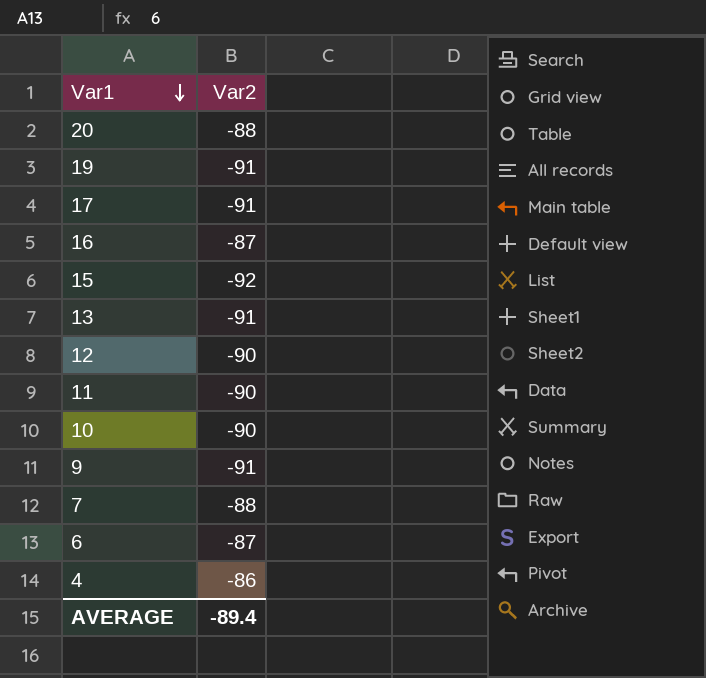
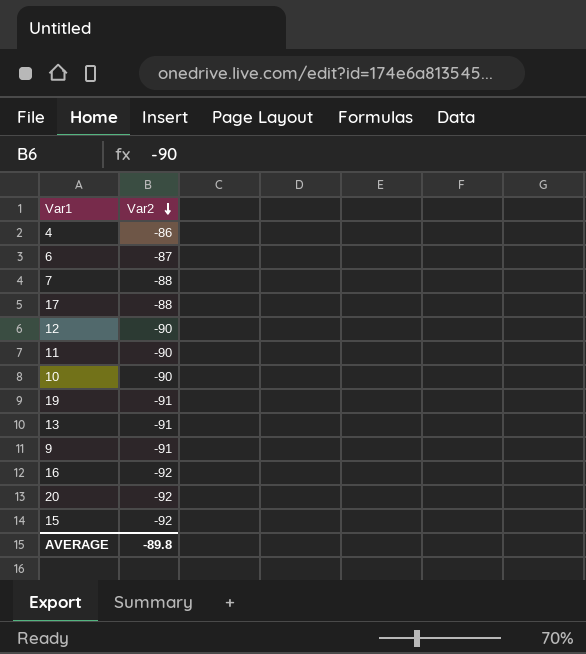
row order: Var1 descending -> Var2 descending
17 | Var2: -91 -> -88
16 | Var2: -87 -> -92
20 | Var2: -88 -> -92
AVERAGE | Var2: -89.4 -> -89.8

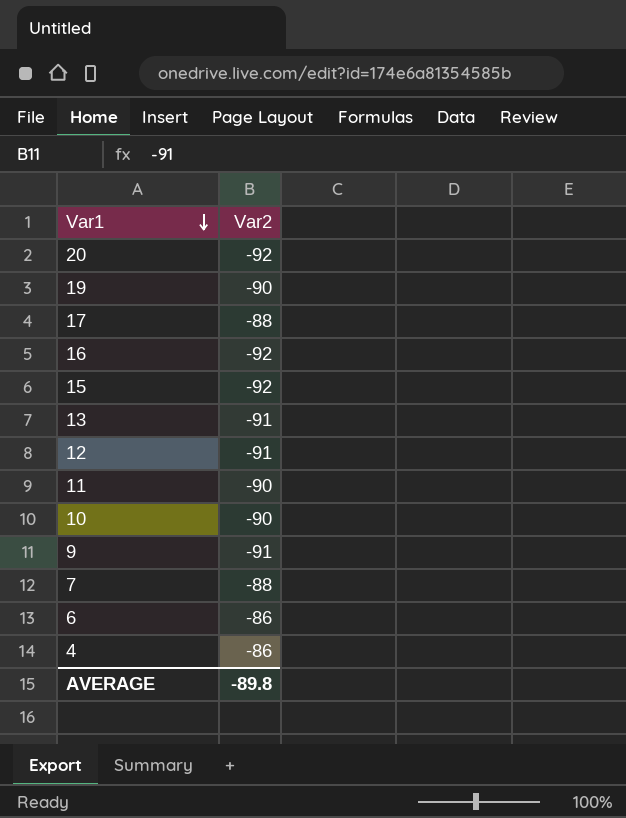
row order: Var2 descending -> Var1 descending
19 | Var2: -91 -> -90
12 | Var2: -90 -> -91
6 | Var2: -87 -> -86

